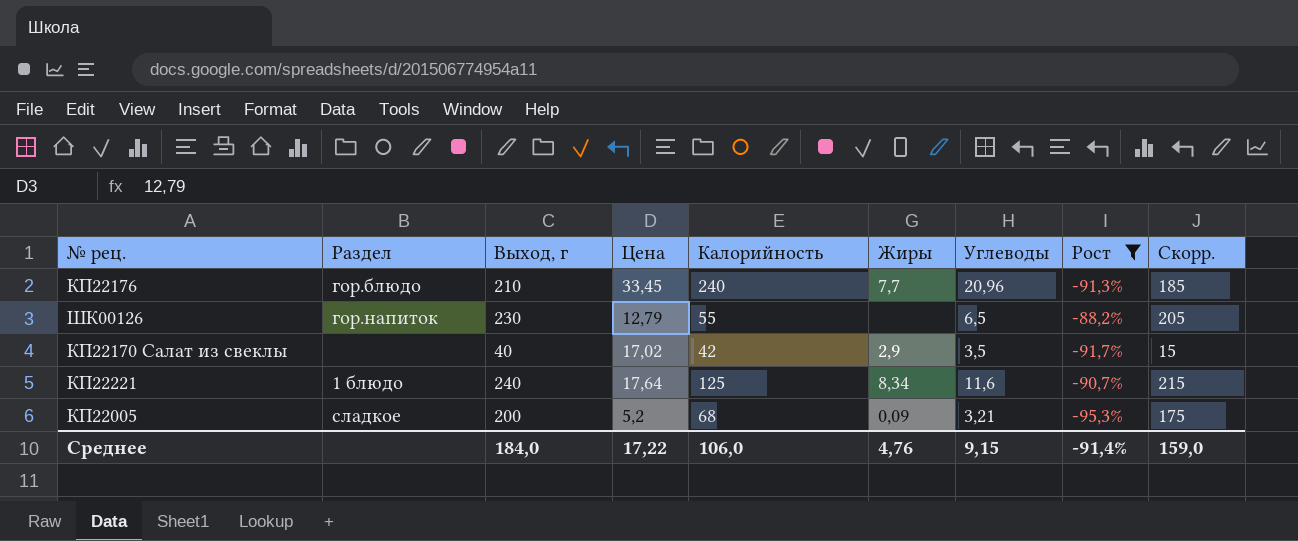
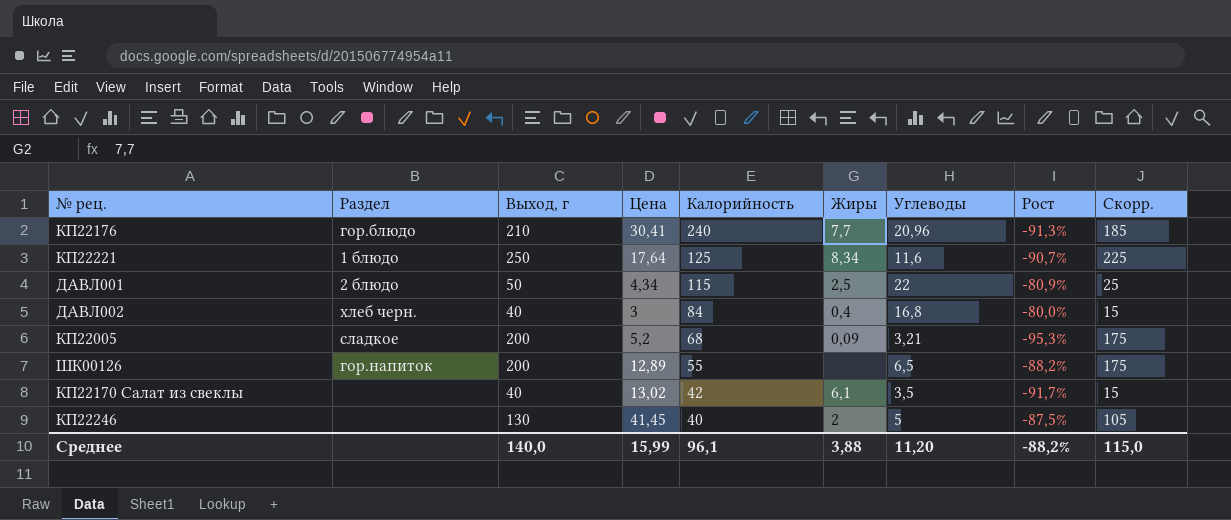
filter: Рост <= -88,2% -> none
row order: none -> Калорийность descending
КП22176 | Цена: 33,45 -> 30,41
КП22221 | Выход, г: 240 -> 250
КП22221 | Скорр.: 215 -> 225
ШК00126 | Выход, г: 230 -> 200
ШК00126 | Цена: 12,79 -> 12,89
ШК00126 | Скорр.: 205 -> 175
КП22170 Салат из свеклы | Цена: 17,02 -> 13,02
КП22170 Салат из свеклы | Жиры: 2,9 -> 6,1
Среднее | Выход, г: 184,0 -> 140,0
Среднее | Цена: 17,22 -> 15,99
Среднее | Калорийность: 106,0 -> 96,1
Среднее | Жиры: 4,76 -> 3,88
Среднее | Углеводы: 9,15 -> 11,20
Среднее | Рост: -91,4% -> -88,2%
Среднее | Скорр.: 159,0 -> 115,0

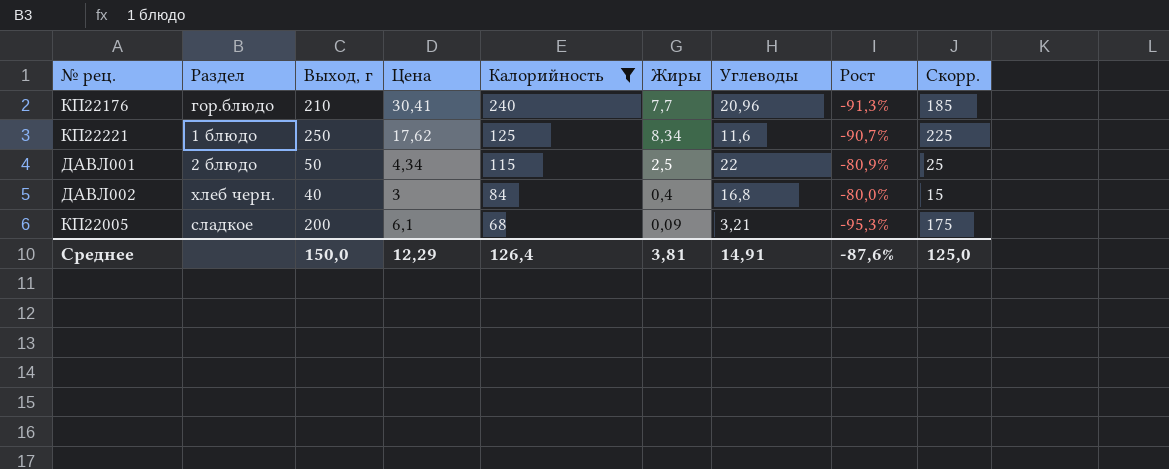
filter: none -> Калорийность >= 68
КП22221 | Цена: 17,64 -> 17,62
КП22005 | Цена: 5,2 -> 6,1
Среднее | Выход, г: 140,0 -> 150,0
Среднее | Цена: 15,99 -> 12,29
Среднее | Калорийность: 96,1 -> 126,4
Среднее | Жиры: 3,88 -> 3,81
Среднее | Углеводы: 11,20 -> 14,91
Среднее | Рост: -88,2% -> -87,6%
Среднее | Скорр.: 115,0 -> 125,0

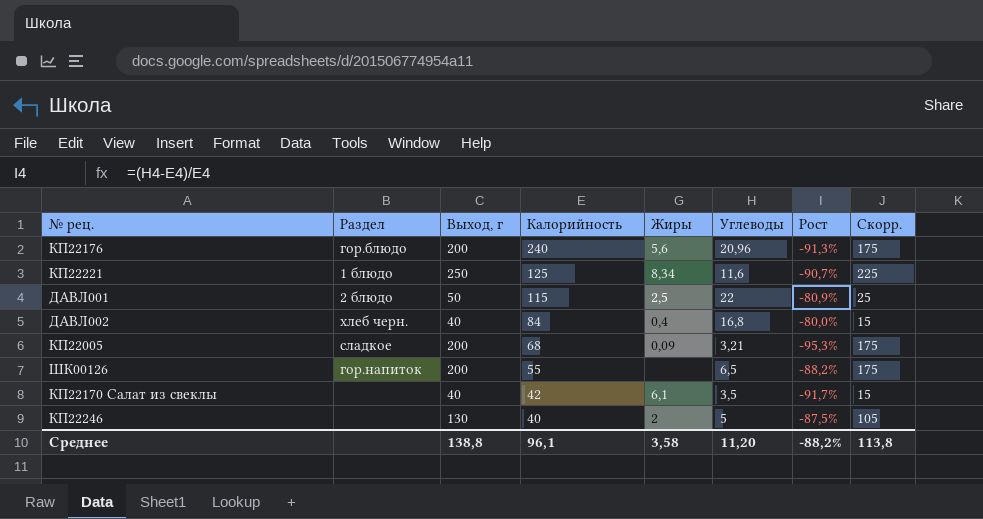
filter: Калорийность >= 68 -> none
column Цена | position: 4 -> none
КП22176 | Выход, г: 210 -> 200
КП22176 | Жиры: 7,7 -> 5,6
КП22176 | Скорр.: 185 -> 175
Среднее | Выход, г: 150,0 -> 138,8
Среднее | Калорийность: 126,4 -> 96,1
Среднее | Жиры: 3,81 -> 3,58
Среднее | Углеводы: 14,91 -> 11,20
Среднее | Рост: -87,6% -> -88,2%
Среднее | Скорр.: 125,0 -> 113,8

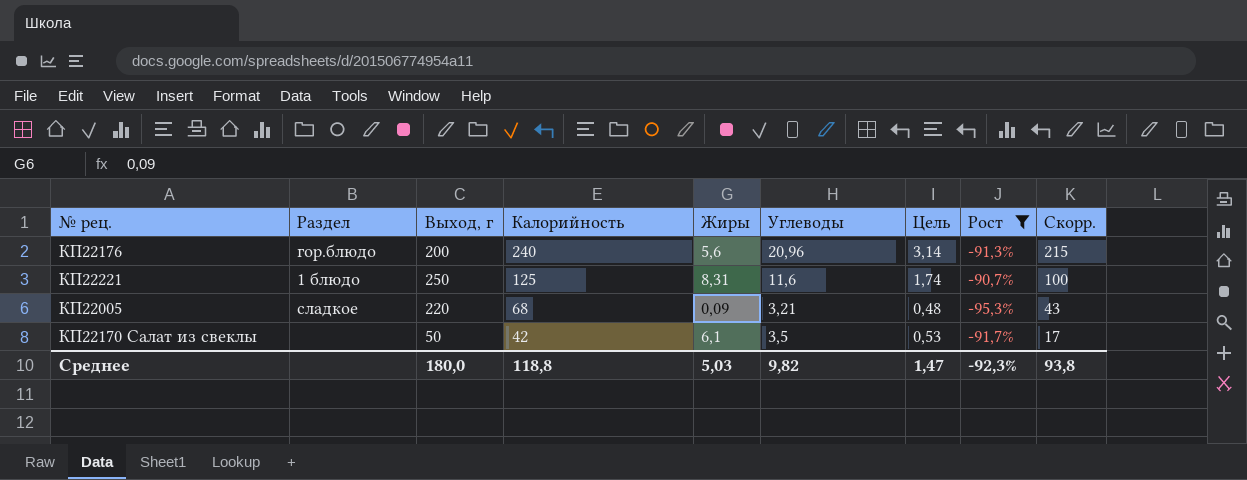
filter: none -> Рост <= -90,7%
column Цель | formula: none -> [Углеводы] * 0,15
column Скорр. | formula: [Выход, г] - 25 -> [Калорийность] - 25
КП22221 | Жиры: 8,34 -> 8,31
КП22005 | Выход, г: 200 -> 220
КП22170 Салат из свеклы | Выход, г: 40 -> 50
Среднее | Выход, г: 138,8 -> 180,0
Среднее | Калорийность: 96,1 -> 118,8
Среднее | Жиры: 3,58 -> 5,03
Среднее | Углеводы: 11,20 -> 9,82
Среднее | Рост: -88,2% -> -92,3%
Среднее | Скорр.: 113,8 -> 93,8

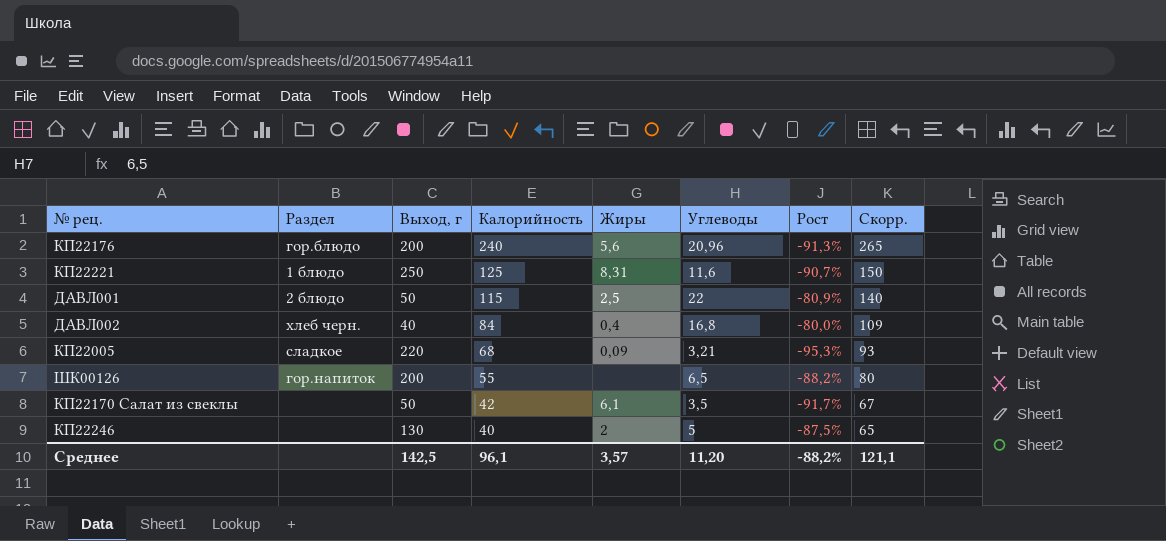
filter: Рост <= -90,7% -> none
column Цель | formula: [Углеводы] * 0,15 -> none
column Скорр. | formula: [Калорийность] - 25 -> [Калорийность] + 25
Среднее | Выход, г: 180,0 -> 142,5
Среднее | Калорийность: 118,8 -> 96,1
Среднее | Жиры: 5,03 -> 3,57
Среднее | Углеводы: 9,82 -> 11,20
Среднее | Рост: -92,3% -> -88,2%
Среднее | Скорр.: 93,8 -> 121,1

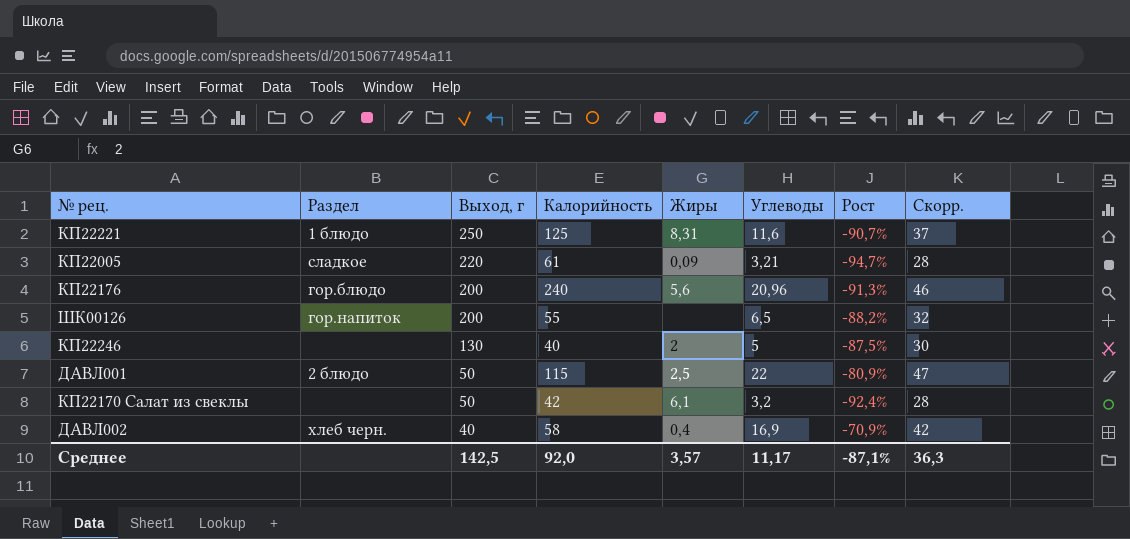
row order: Калорийность descending -> Выход, г descending
column Скорр. | formula: [Калорийность] + 25 -> [Углеводы] + 25
КП22005 | Калорийность: 68 -> 61
КП22005 | Рост: -95,3% -> -94,7%
КП22170 Салат из свеклы | Углеводы: 3,5 -> 3,2
КП22170 Салат из свеклы | Рост: -91,7% -> -92,4%
ДАВЛ002 | Калорийность: 84 -> 58
ДАВЛ002 | Углеводы: 16,8 -> 16,9
ДАВЛ002 | Рост: -80,0% -> -70,9%
Среднее | Калорийность: 96,1 -> 92,0
Среднее | Углеводы: 11,20 -> 11,17
Среднее | Рост: -88,2% -> -87,1%
Среднее | Скорр.: 121,1 -> 36,3

